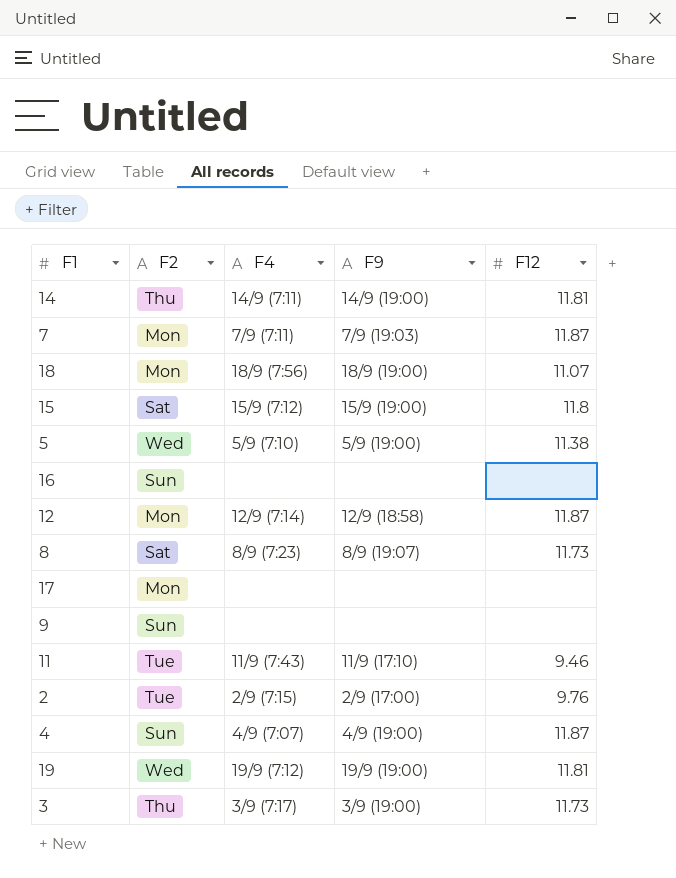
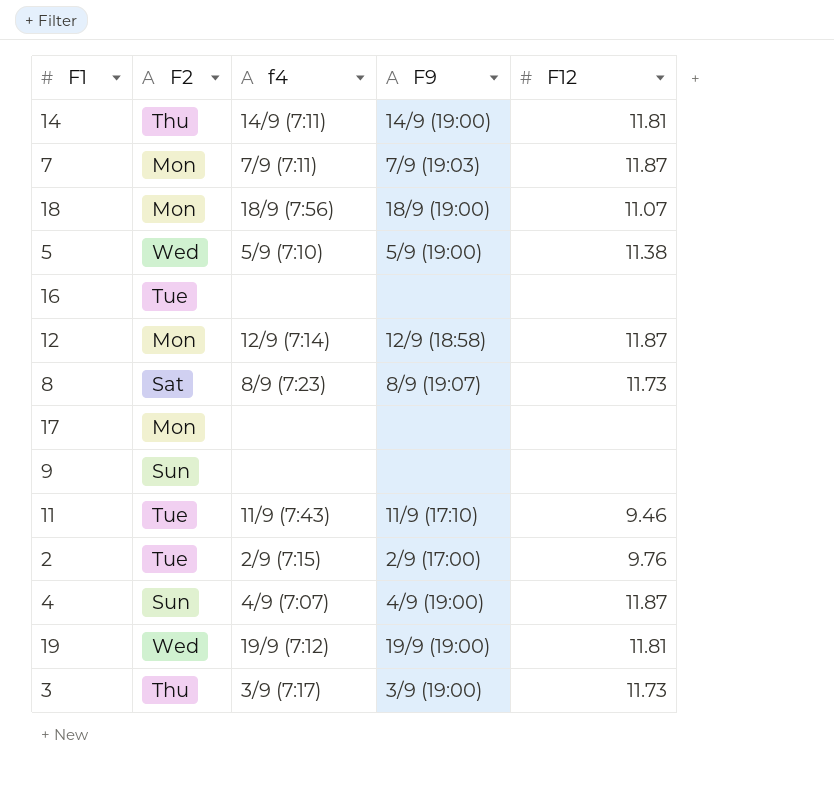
column name: F4 -> f4
row 15: Sat | 15/9 (7:12) | 15/9 (19:00) | 11.8 -> none
16 | F2: Sun -> Tue

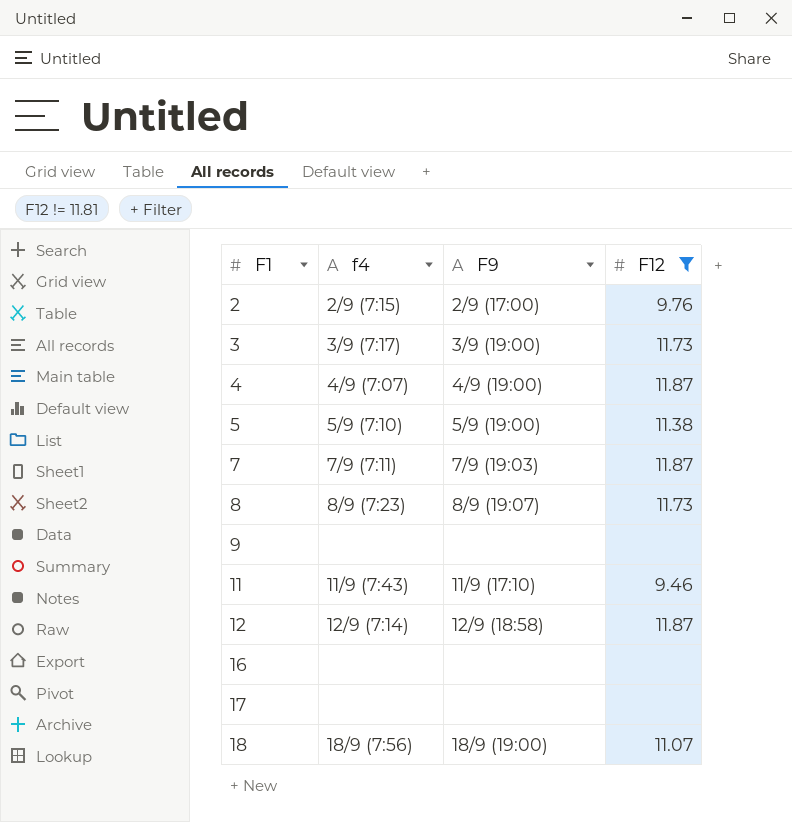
filter: none -> F12 != 11.81
row order: none -> F1 ascending
column F2 | position: 2 -> none

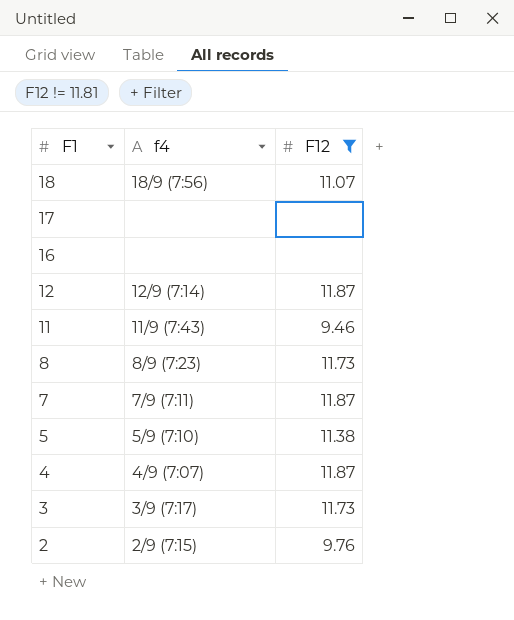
row order: F1 ascending -> F1 descending
column F9 | position: 3 -> none
row 9: none | none | none -> none

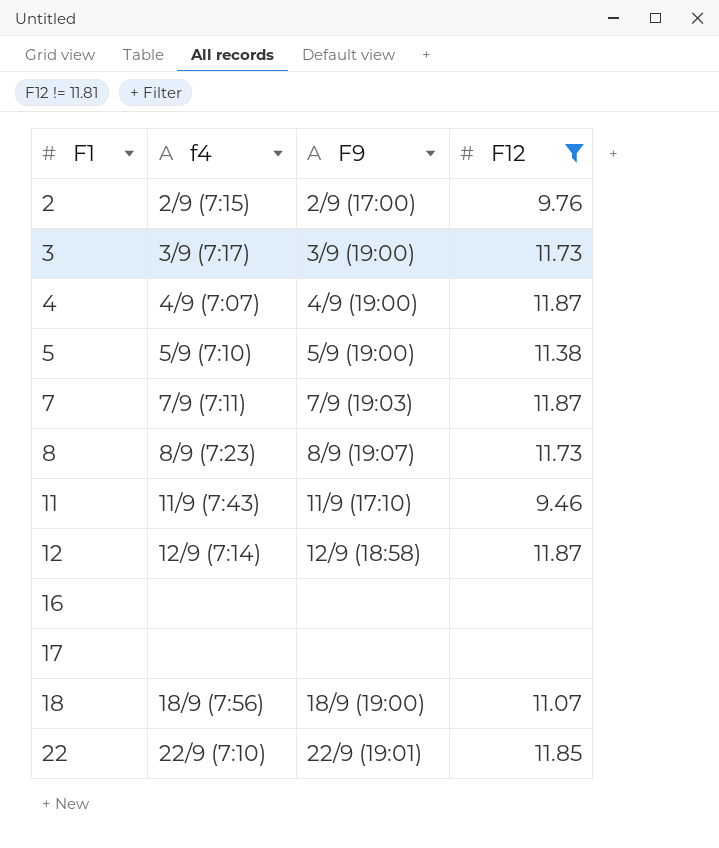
row order: F1 descending -> F1 ascending
column F9 | position: none -> 3
row 22: none -> 22/9 (7:10) | 22/9 (19:01) | 11.85

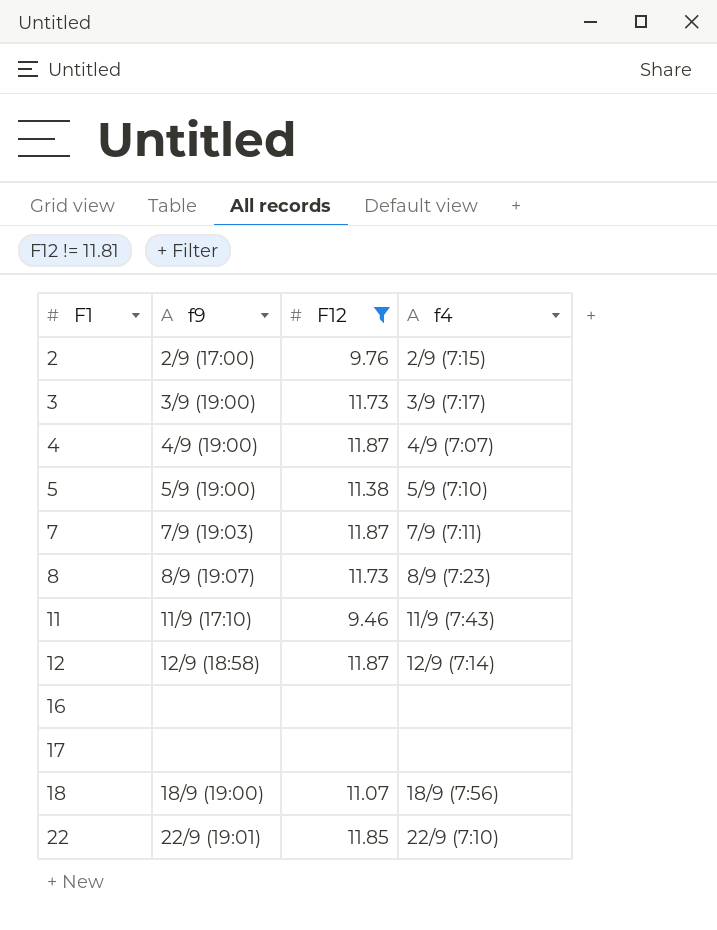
column name: F9 -> f9
column f4 | position: 2 -> 4

